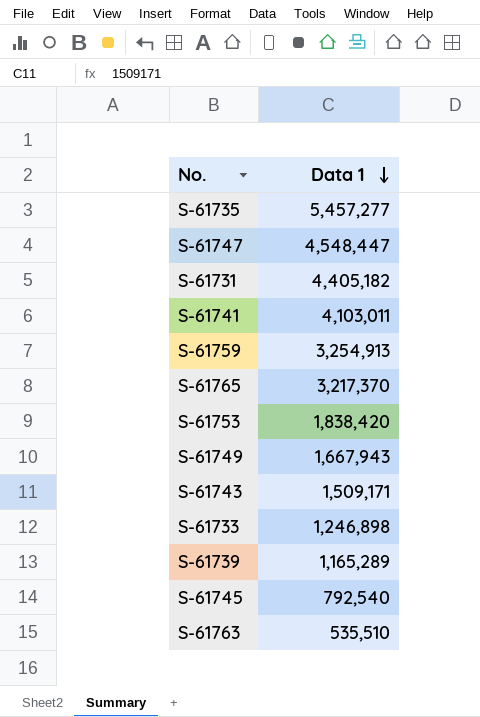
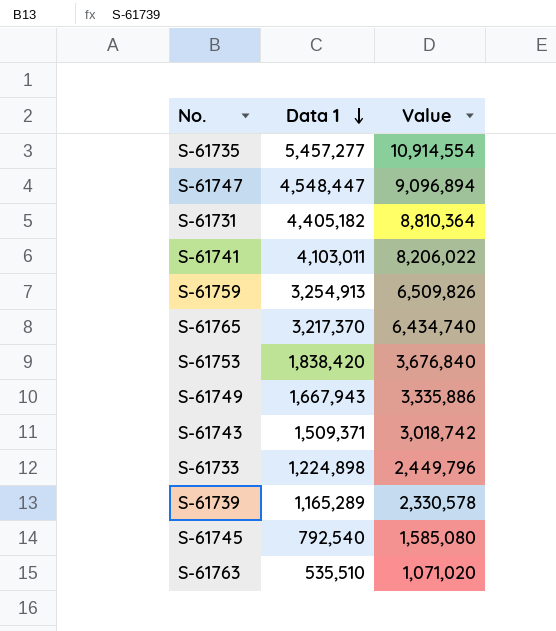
column Value | formula: none -> [Data 1] * 2
S-61743 | Data 1: 1,509,171 -> 1,509,371
S-61733 | Data 1: 1,246,898 -> 1,224,898

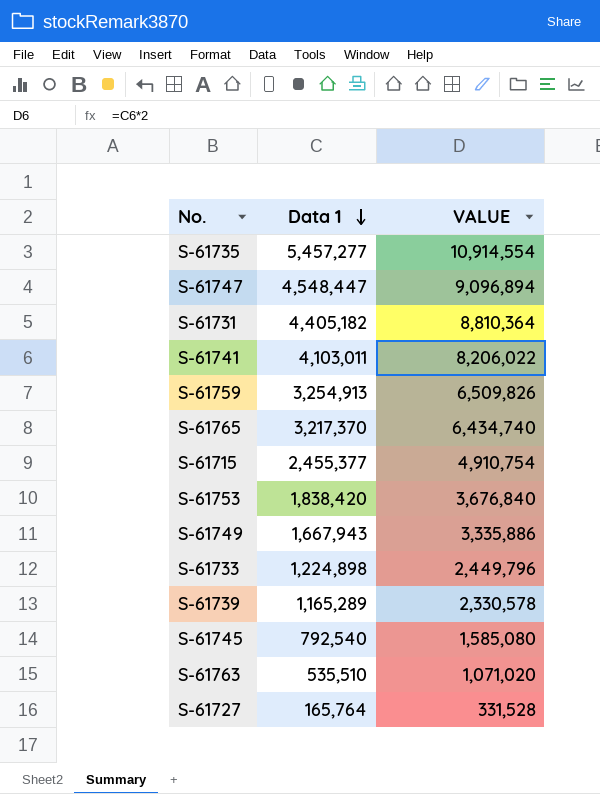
column name: Value -> VALUE
row S-61743: 1,509,371 | 3,018,742 -> none
row S-61715: none -> 2,455,377 | 4,910,754
row S-61727: none -> 165,764 | 331,528

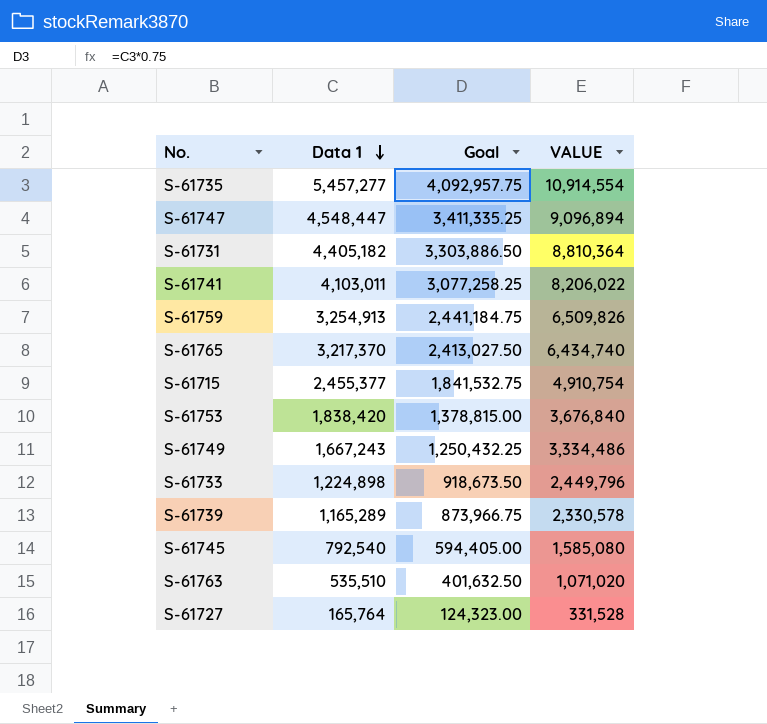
column Goal | formula: none -> [Data 1] * 0.75
S-61749 | Data 1: 1,667,943 -> 1,667,243
S-61749 | VALUE: 3,335,886 -> 3,334,486

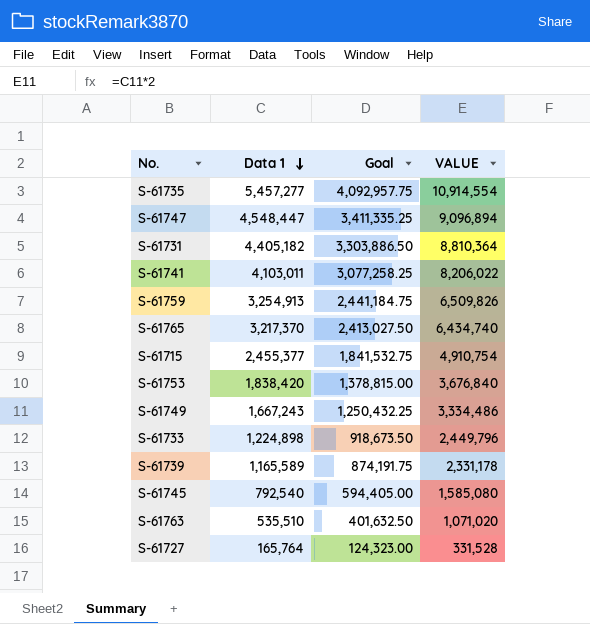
S-61739 | Data 1: 1,165,289 -> 1,165,589
S-61739 | Goal: 873,966.75 -> 874,191.75
S-61739 | VALUE: 2,330,578 -> 2,331,178

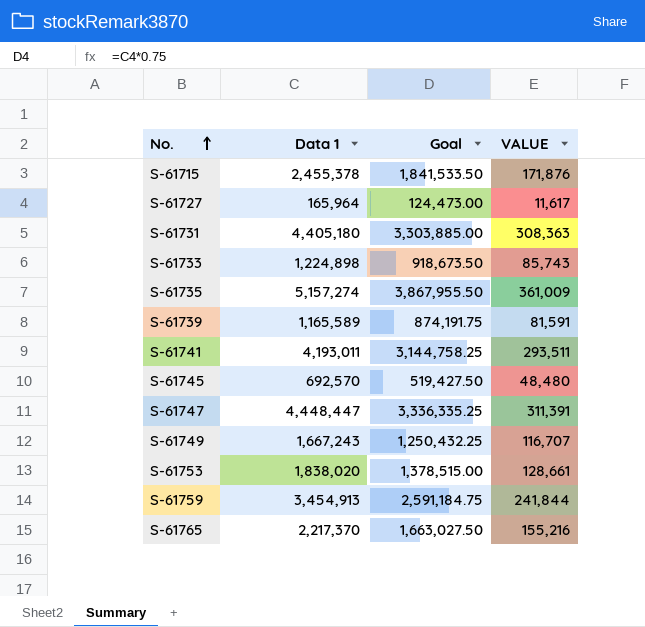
row order: Data 1 descending -> No. ascending
column VALUE | formula: [Data 1] * 2 -> [Data 1] * 0.07
row S-61763: 535,510 | 401,632.50 | 1,071,020 -> none
S-61715 | Data 1: 2,455,377 -> 2,455,378
S-61715 | Goal: 1,841,532.75 -> 1,841,533.50
S-61727 | Data 1: 165,764 -> 165,964
S-61727 | Goal: 124,323.00 -> 124,473.00
S-61731 | Data 1: 4,405,182 -> 4,405,180
S-61731 | Goal: 3,303,886.50 -> 3,303,885.00
S-61735 | Data 1: 5,457,277 -> 5,157,274
S-61735 | Goal: 4,092,957.75 -> 3,867,955.50
S-61741 | Data 1: 4,103,011 -> 4,193,011
S-61741 | Goal: 3,077,258.25 -> 3,144,758.25
S-61745 | Data 1: 792,540 -> 692,570
S-61745 | Goal: 594,405.00 -> 519,427.50
S-61747 | Data 1: 4,548,447 -> 4,448,447
S-61747 | Goal: 3,411,335.25 -> 3,336,335.25
S-61753 | Data 1: 1,838,420 -> 1,838,020
S-61753 | Goal: 1,378,815.00 -> 1,378,515.00
S-61759 | Data 1: 3,254,913 -> 3,454,913
S-61759 | Goal: 2,441,184.75 -> 2,591,184.75
S-61765 | Data 1: 3,217,370 -> 2,217,370
S-61765 | Goal: 2,413,027.50 -> 1,663,027.50

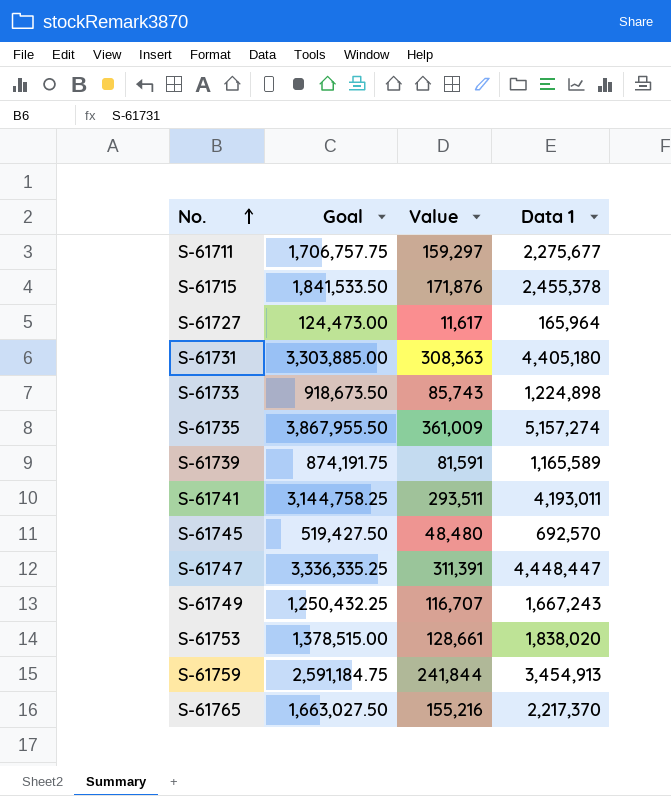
column name: VALUE -> Value
column Data 1 | position: 2 -> 4
row S-61711: none -> 1,706,757.75 | 159,297 | 2,275,677

